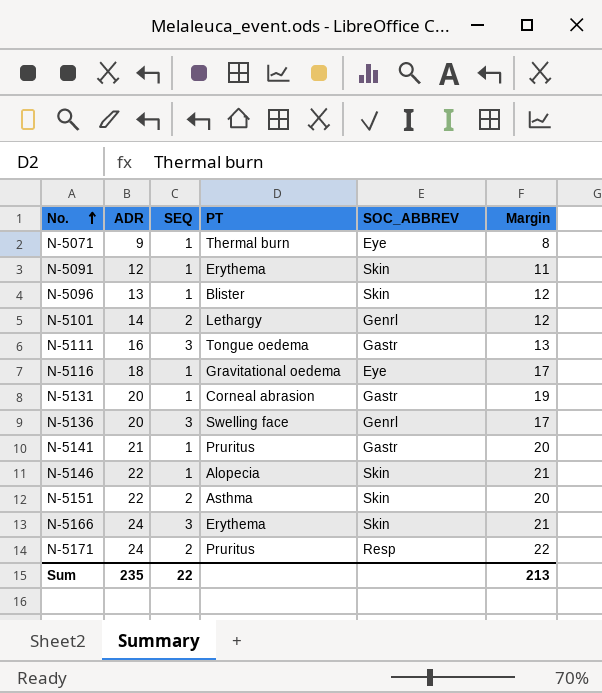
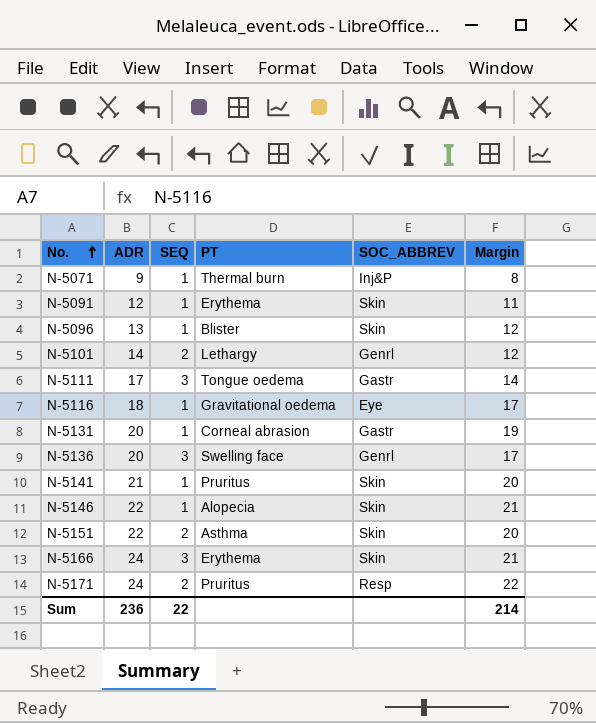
N-5071 | SOC_ABBREV: Eye -> Inj&P
N-5111 | ADR: 16 -> 17
N-5111 | Margin: 13 -> 14
N-5141 | SOC_ABBREV: Gastr -> Skin
Sum | ADR: 235 -> 236
Sum | Margin: 213 -> 214

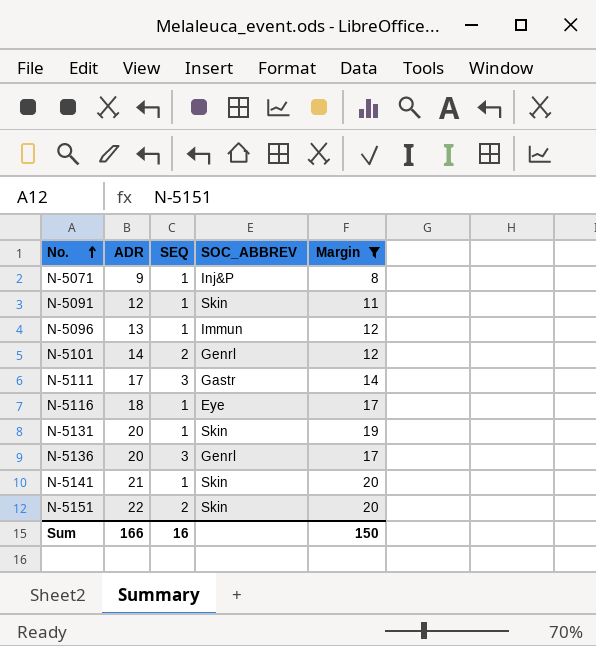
filter: none -> Margin <= 20
column PT | position: 4 -> none
N-5096 | SOC_ABBREV: Skin -> Immun
N-5131 | SOC_ABBREV: Gastr -> Skin
Sum | ADR: 236 -> 166
Sum | SEQ: 22 -> 16
Sum | Margin: 214 -> 150

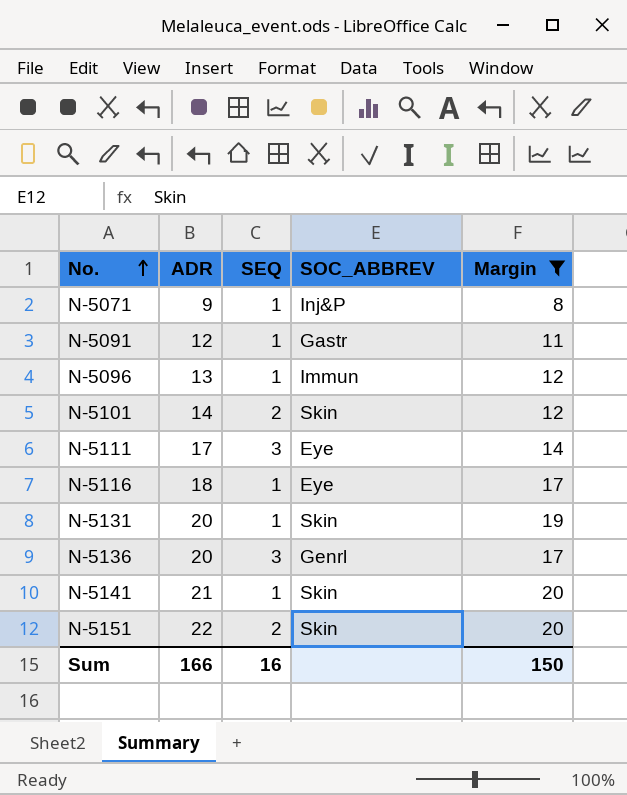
N-5091 | SOC_ABBREV: Skin -> Gastr
N-5101 | SOC_ABBREV: Genrl -> Skin
N-5111 | SOC_ABBREV: Gastr -> Eye

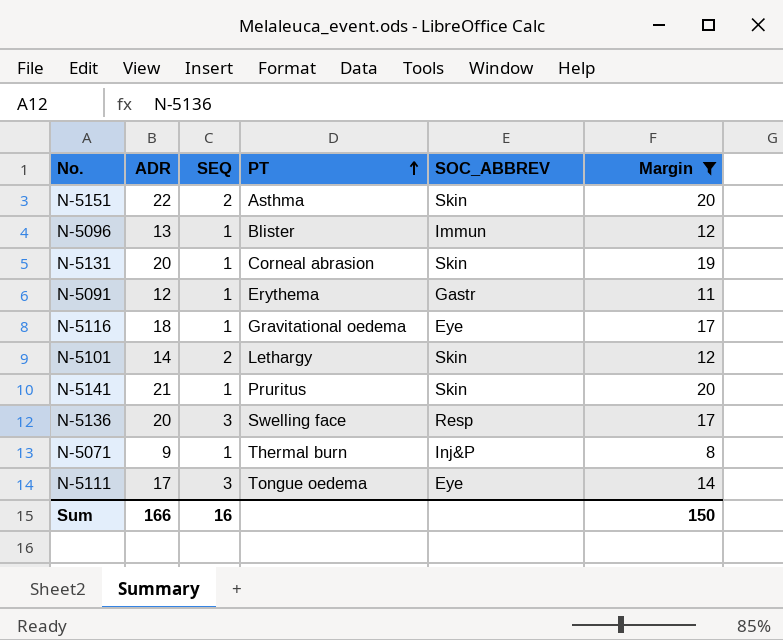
row order: No. ascending -> PT ascending
column PT | position: none -> 4
N-5136 | SOC_ABBREV: Genrl -> Resp

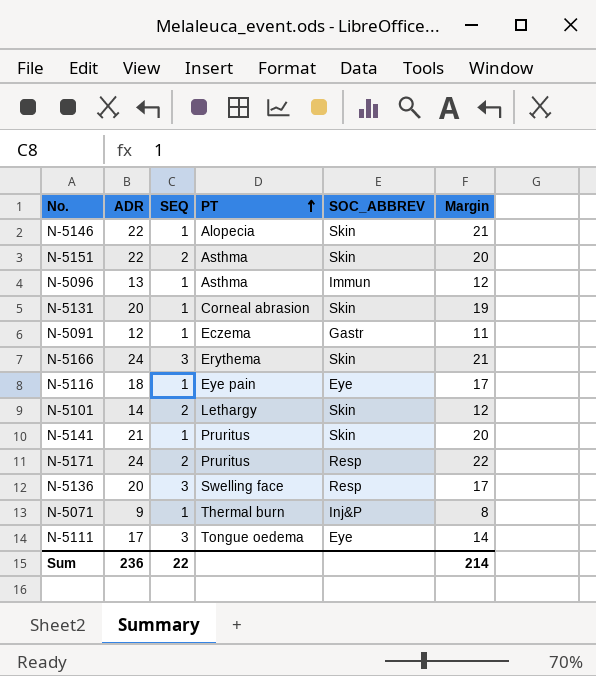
filter: Margin <= 20 -> none
N-5096 | PT: Blister -> Asthma
N-5091 | PT: Erythema -> Eczema
N-5116 | PT: Gravitational oedema -> Eye pain
Sum | ADR: 166 -> 236
Sum | SEQ: 16 -> 22
Sum | Margin: 150 -> 214

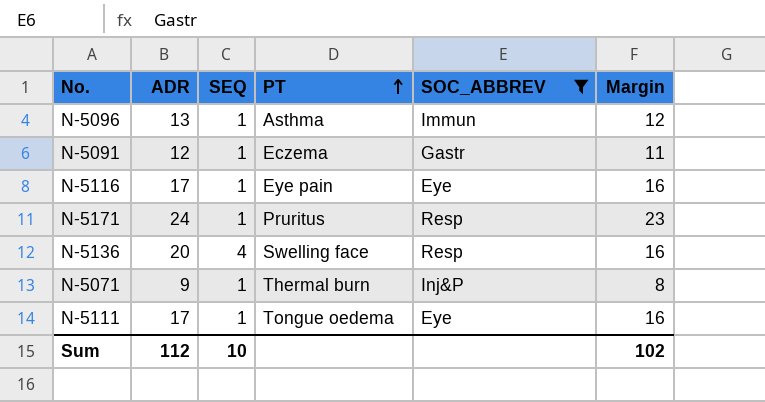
filter: none -> SOC_ABBREV != Skin
N-5116 | ADR: 18 -> 17
N-5116 | Margin: 17 -> 16
N-5171 | SEQ: 2 -> 1
N-5171 | Margin: 22 -> 23
N-5136 | SEQ: 3 -> 4
N-5136 | Margin: 17 -> 16
N-5111 | SEQ: 3 -> 1
N-5111 | Margin: 14 -> 16
Sum | ADR: 236 -> 112
Sum | SEQ: 22 -> 10
Sum | Margin: 214 -> 102

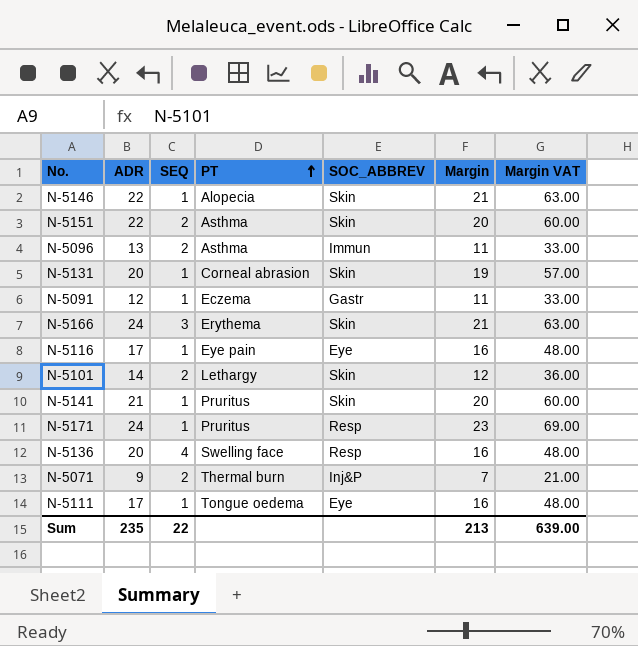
filter: SOC_ABBREV != Skin -> none
column Margin VAT | formula: none -> [Margin] * 3
N-5096 | SEQ: 1 -> 2
N-5096 | Margin: 12 -> 11
N-5071 | SEQ: 1 -> 2
N-5071 | Margin: 8 -> 7
Sum | ADR: 112 -> 235
Sum | SEQ: 10 -> 22
Sum | Margin: 102 -> 213

